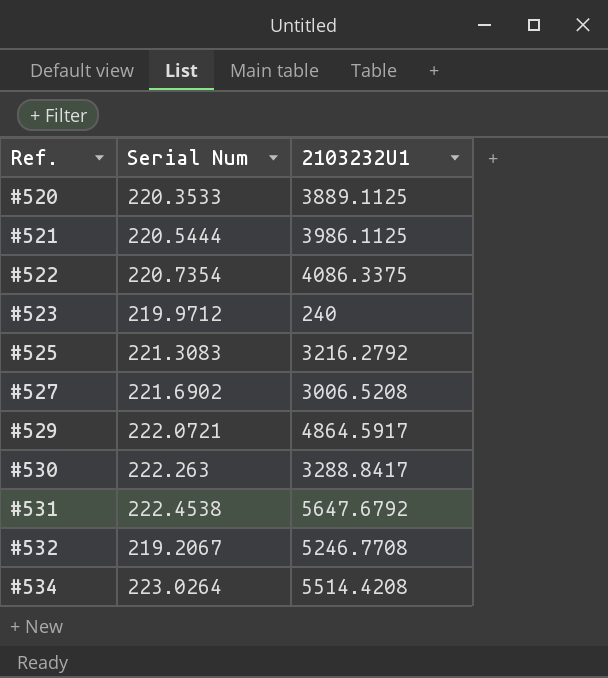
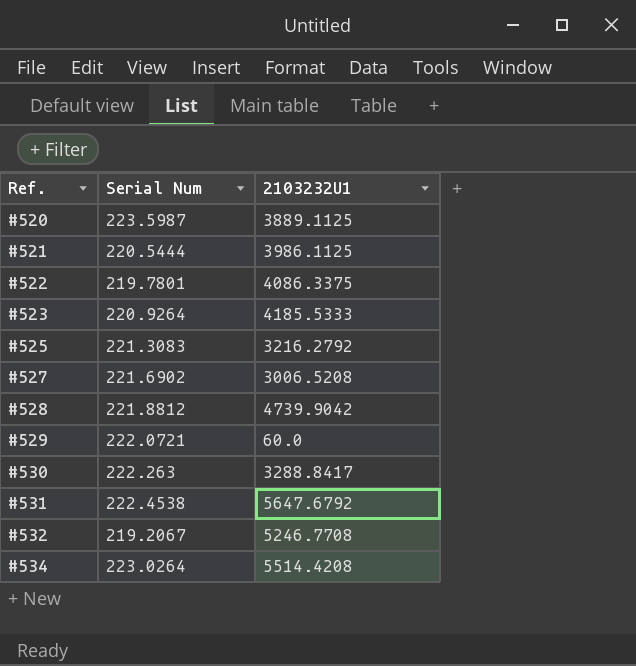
#520 | Serial Num: 220.3533 -> 223.5987
#522 | Serial Num: 220.7354 -> 219.7801
#523 | Serial Num: 219.9712 -> 220.9264
#523 | 2103232U1: 240 -> 4185.5333
row #528: none -> 221.8812 | 4739.9042
#529 | 2103232U1: 4864.5917 -> 60.0

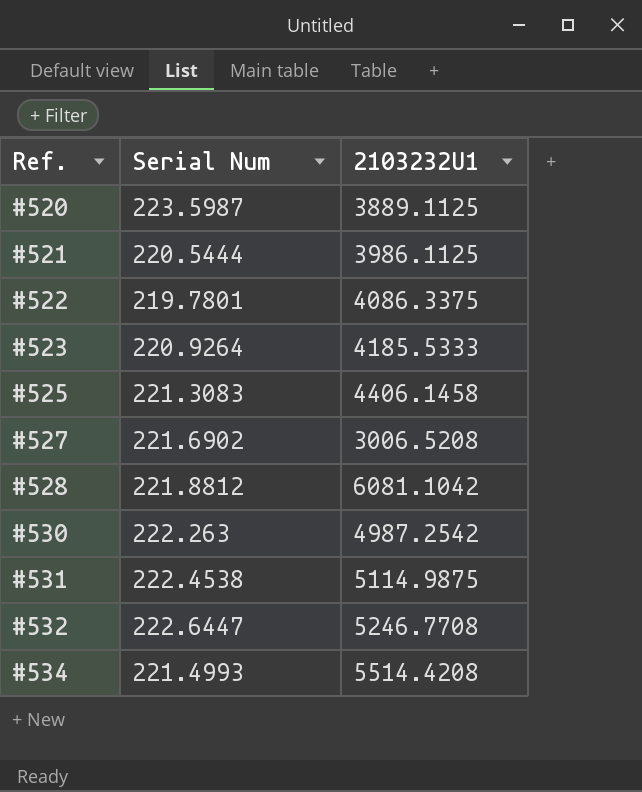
row #529: 222.0721 | 60.0 -> none
#525 | 2103232U1: 3216.2792 -> 4406.1458
#528 | 2103232U1: 4739.9042 -> 6081.1042
#530 | 2103232U1: 3288.8417 -> 4987.2542
#531 | 2103232U1: 5647.6792 -> 5114.9875
#532 | Serial Num: 219.2067 -> 222.6447
#534 | Serial Num: 223.0264 -> 221.4993

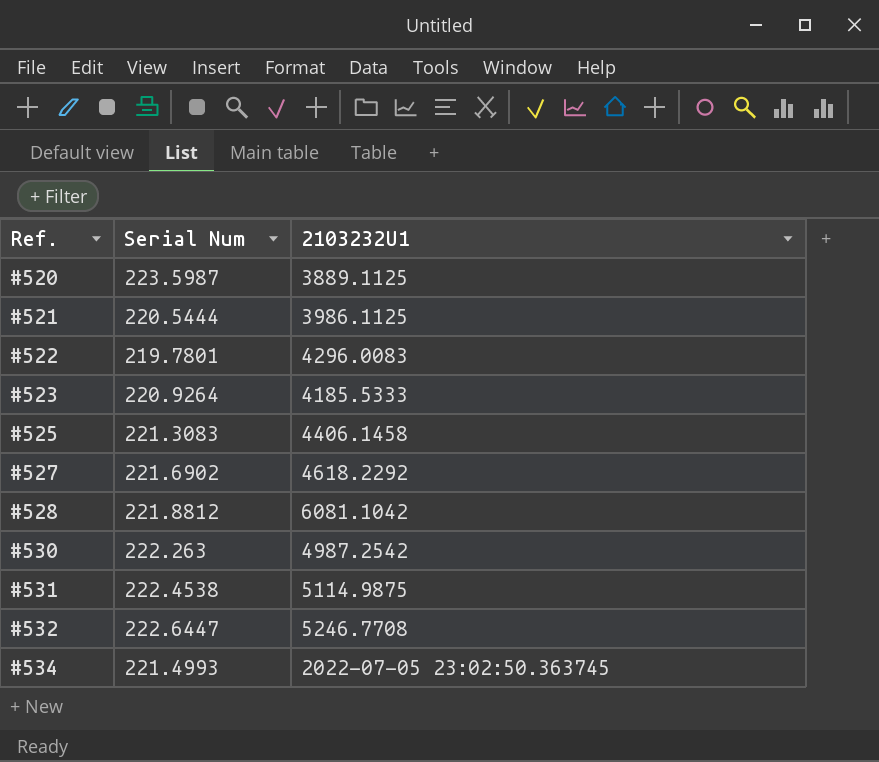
#522 | 2103232U1: 4086.3375 -> 4296.0083
#527 | 2103232U1: 3006.5208 -> 4618.2292
#534 | 2103232U1: 5514.4208 -> 2022-07-05 23:02:50.363745

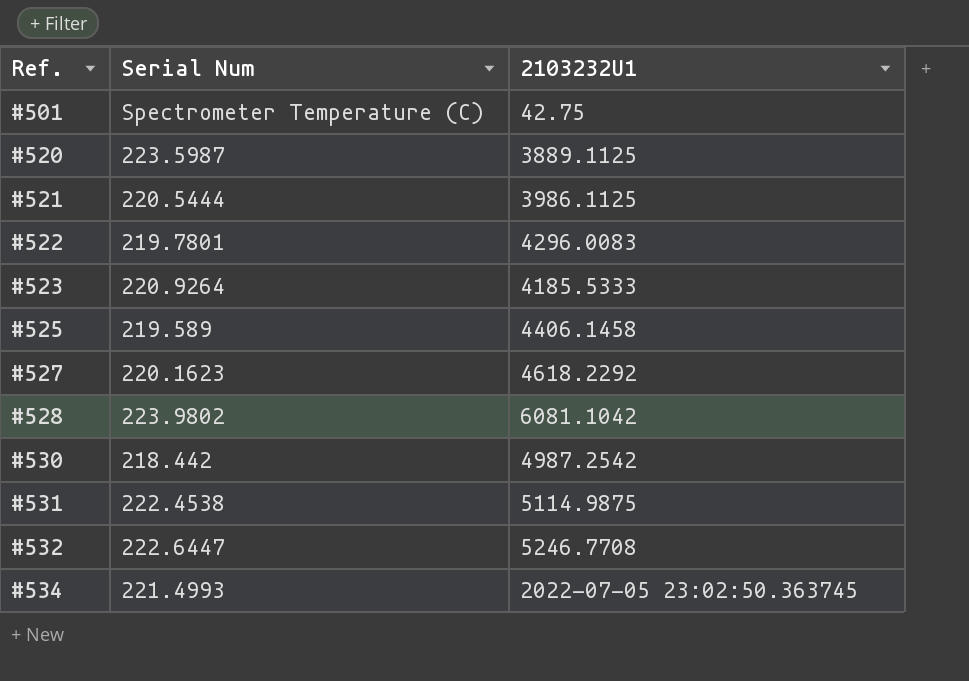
row #501: none -> Spectrometer Temperature (C) | 42.75
#525 | Serial Num: 221.3083 -> 219.589
#527 | Serial Num: 221.6902 -> 220.1623
#528 | Serial Num: 221.8812 -> 223.9802
#530 | Serial Num: 222.263 -> 218.442

